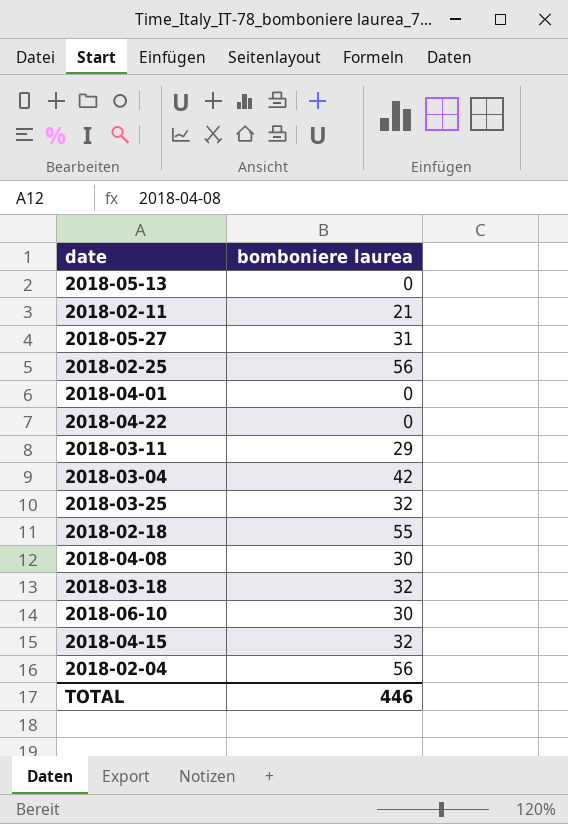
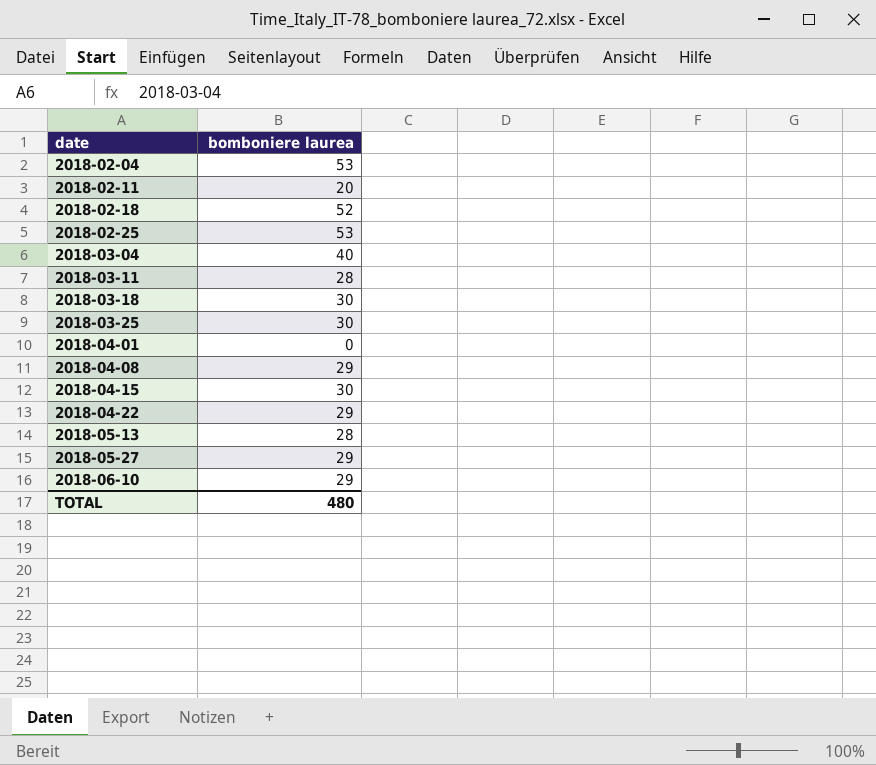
row order: none -> date ascending
2018-02-04 | bomboniere laurea: 56 -> 53
2018-02-11 | bomboniere laurea: 21 -> 20
2018-02-18 | bomboniere laurea: 55 -> 52
2018-02-25 | bomboniere laurea: 56 -> 53
2018-03-04 | bomboniere laurea: 42 -> 40
2018-03-11 | bomboniere laurea: 29 -> 28
2018-03-18 | bomboniere laurea: 32 -> 30
2018-03-25 | bomboniere laurea: 32 -> 30
2018-04-08 | bomboniere laurea: 30 -> 29
2018-04-15 | bomboniere laurea: 32 -> 30
2018-04-22 | bomboniere laurea: 0 -> 29
2018-05-13 | bomboniere laurea: 0 -> 28
2018-05-27 | bomboniere laurea: 31 -> 29
2018-06-10 | bomboniere laurea: 30 -> 29
TOTAL | bomboniere laurea: 446 -> 480

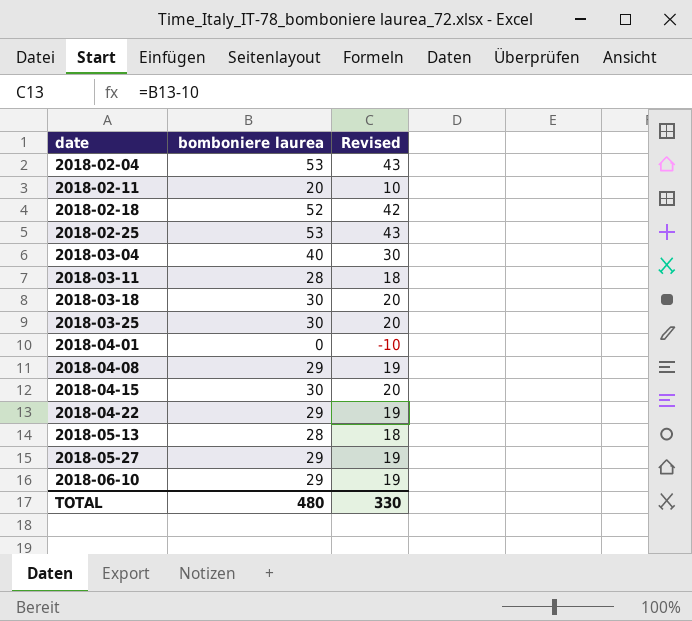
column Revised | formula: none -> [bomboniere laurea] - 10

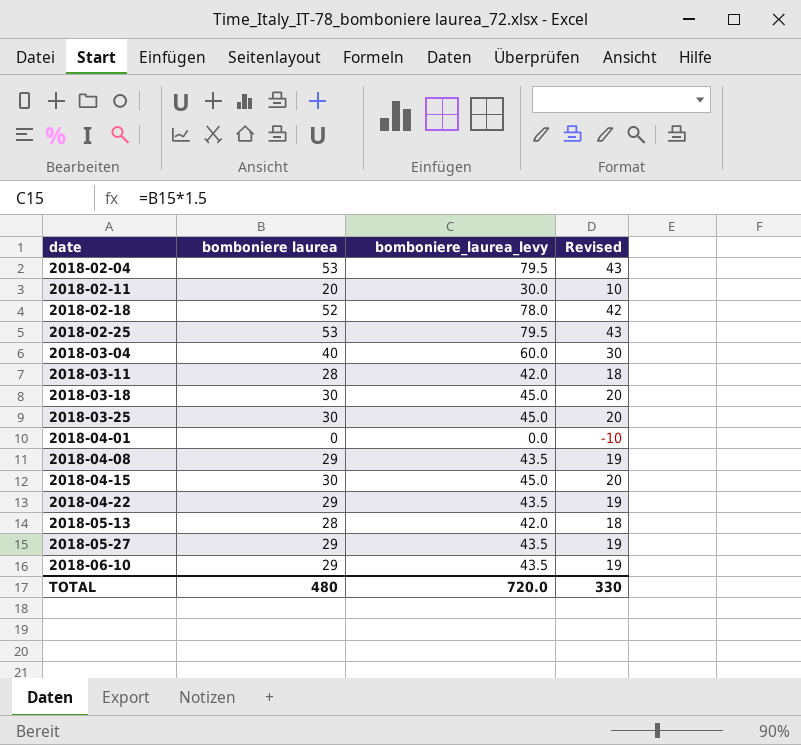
column bomboniere_laurea_levy | formula: none -> [bomboniere laurea] * 1.5

